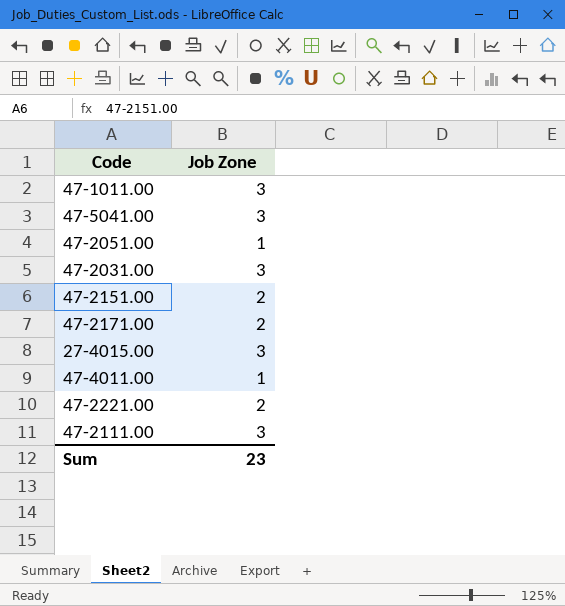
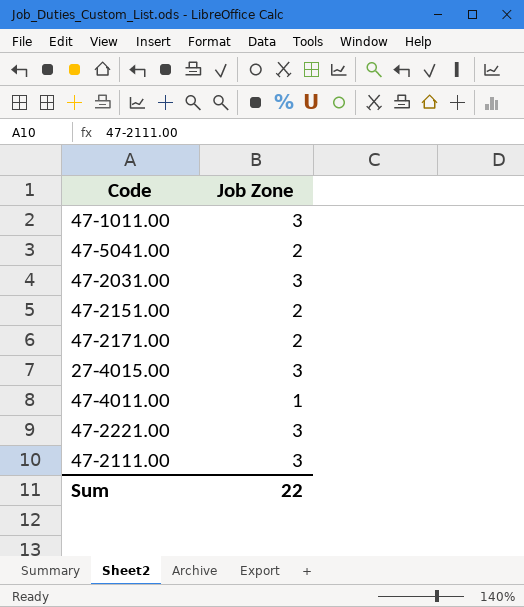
row 47-2051.00: 1 -> none
47-5041.00 | Job Zone: 3 -> 2
47-2221.00 | Job Zone: 2 -> 3
Sum | Job Zone: 23 -> 22

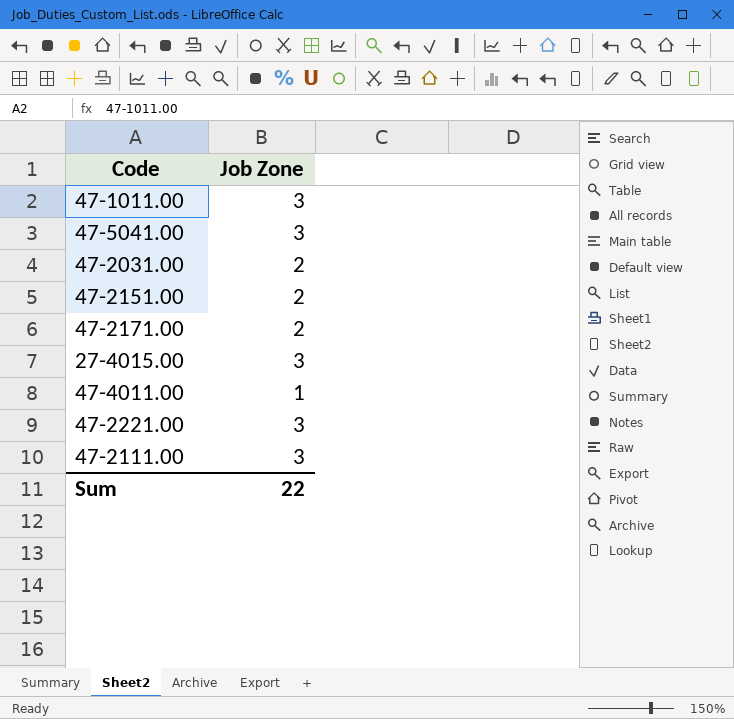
47-5041.00 | Job Zone: 2 -> 3
47-2031.00 | Job Zone: 3 -> 2

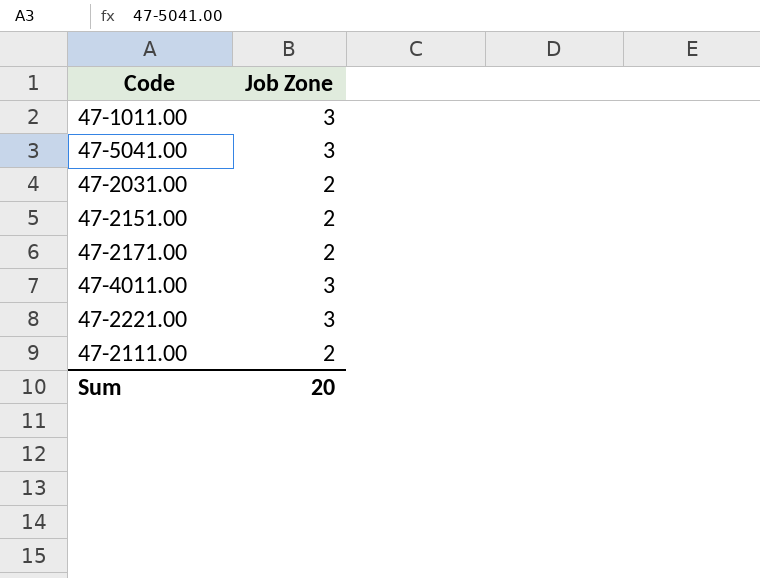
row 27-4015.00: 3 -> none
47-4011.00 | Job Zone: 1 -> 3
47-2111.00 | Job Zone: 3 -> 2
Sum | Job Zone: 22 -> 20

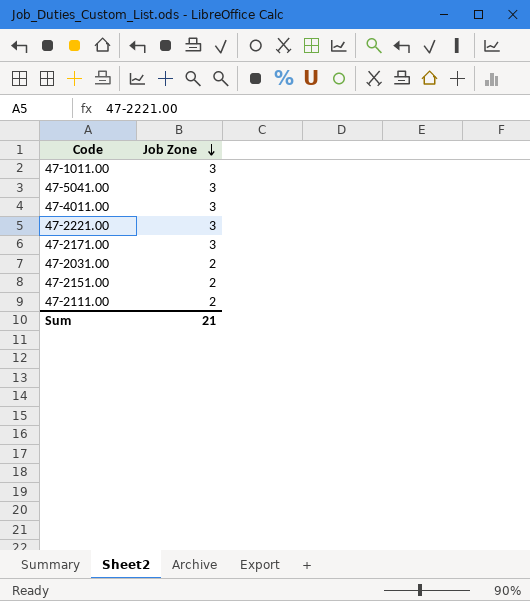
row order: none -> Job Zone descending
47-2171.00 | Job Zone: 2 -> 3
Sum | Job Zone: 20 -> 21

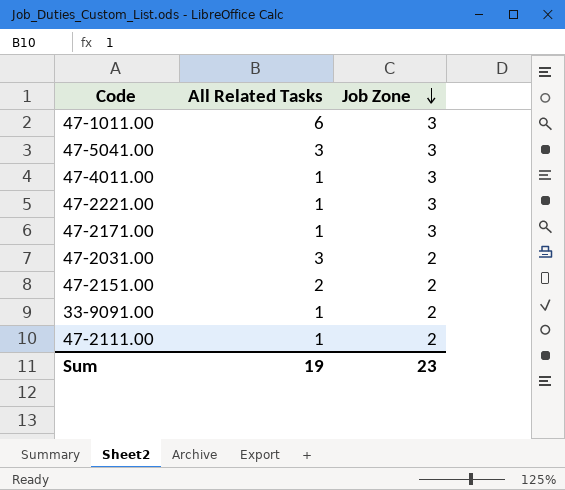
column All Related Tasks | position: none -> 2
row 33-9091.00: none -> 1 | 2
Sum | Job Zone: 21 -> 23

